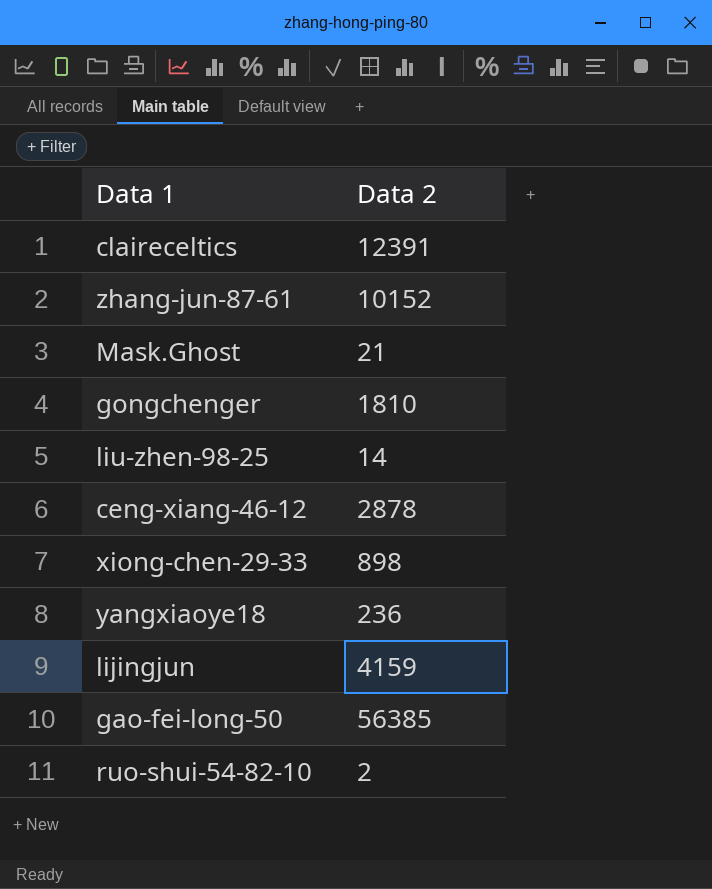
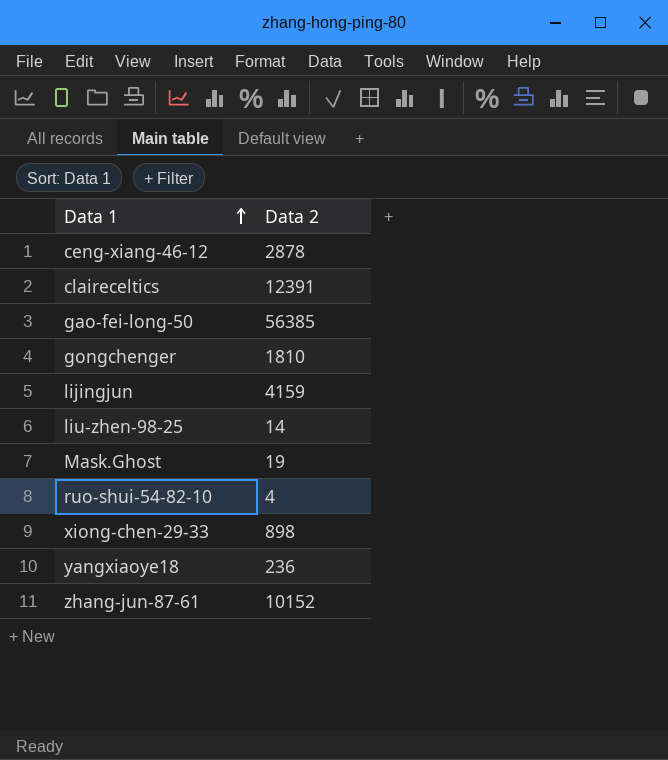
row order: none -> Data 1 ascending
Mask.Ghost | Data 2: 21 -> 19
ruo-shui-54-82-10 | Data 2: 2 -> 4

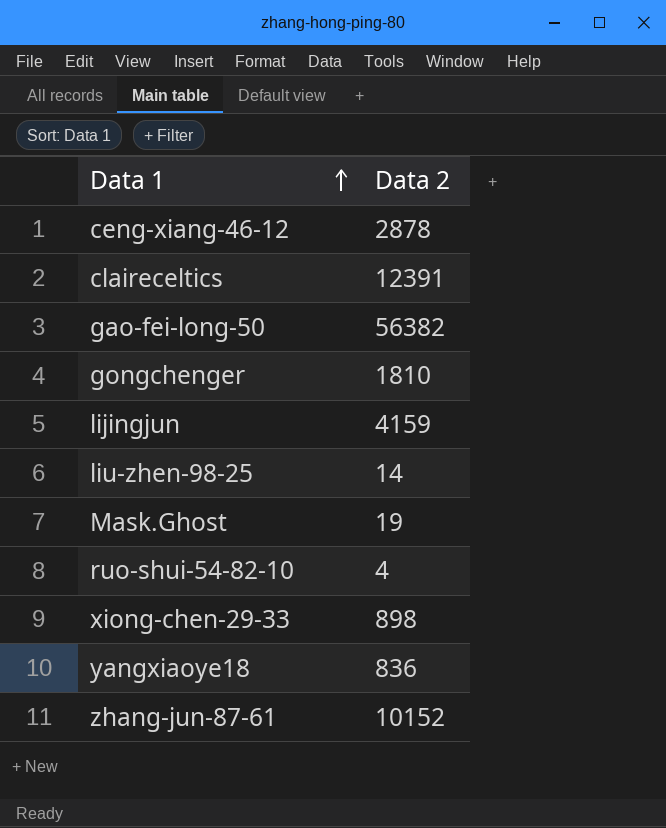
gao-fei-long-50 | Data 2: 56385 -> 56382
yangxiaoye18 | Data 2: 236 -> 836

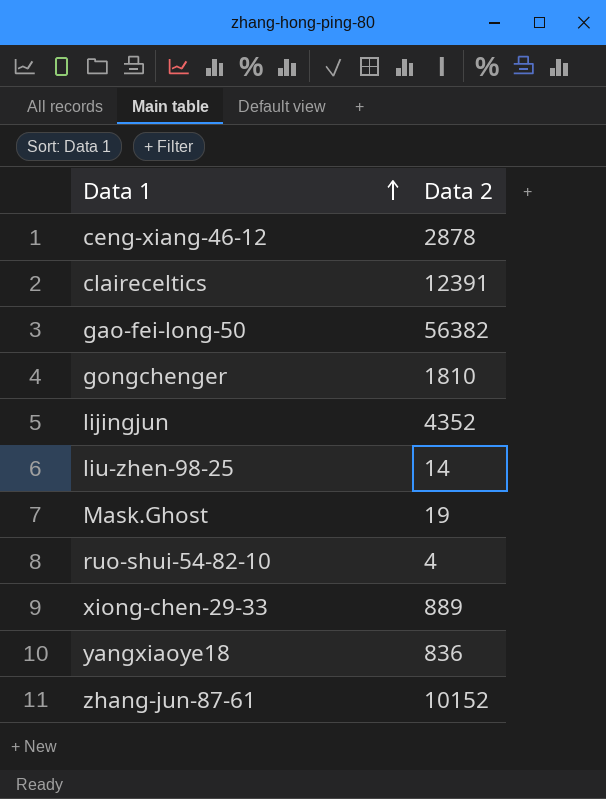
lijingjun | Data 2: 4159 -> 4352
xiong-chen-29-33 | Data 2: 898 -> 889

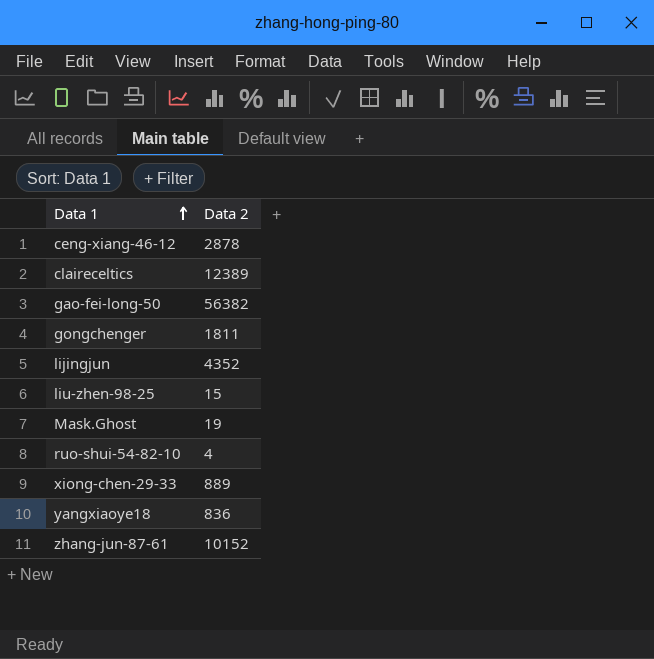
claireceltics | Data 2: 12391 -> 12389
gongchenger | Data 2: 1810 -> 1811
liu-zhen-98-25 | Data 2: 14 -> 15

